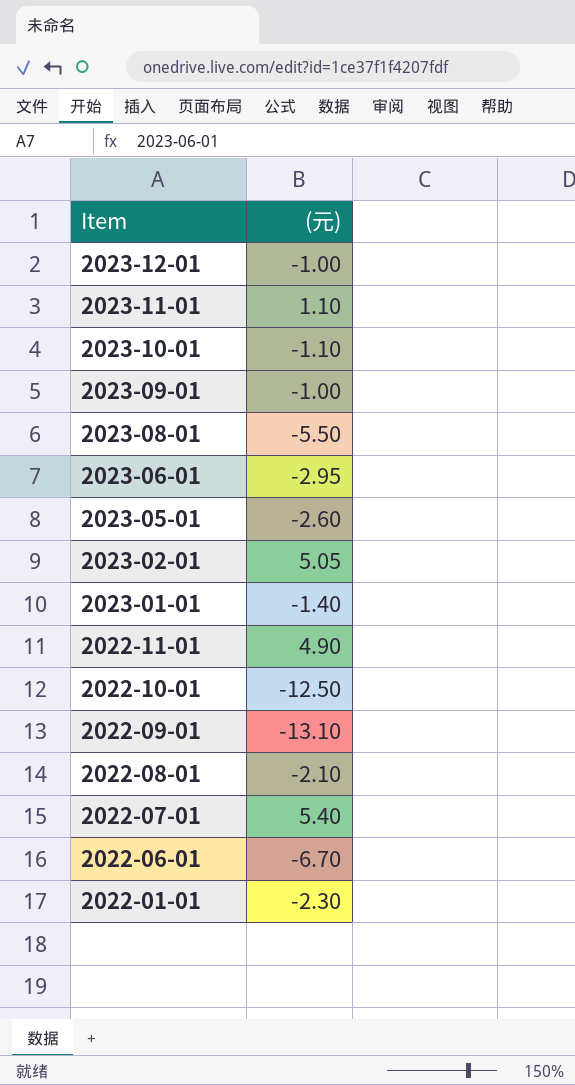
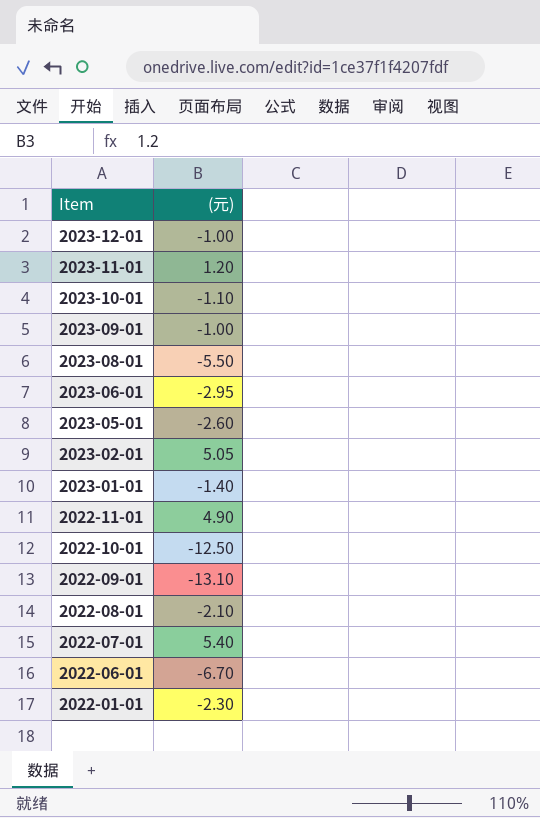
2023-11-01 | (元): 1.10 -> 1.20

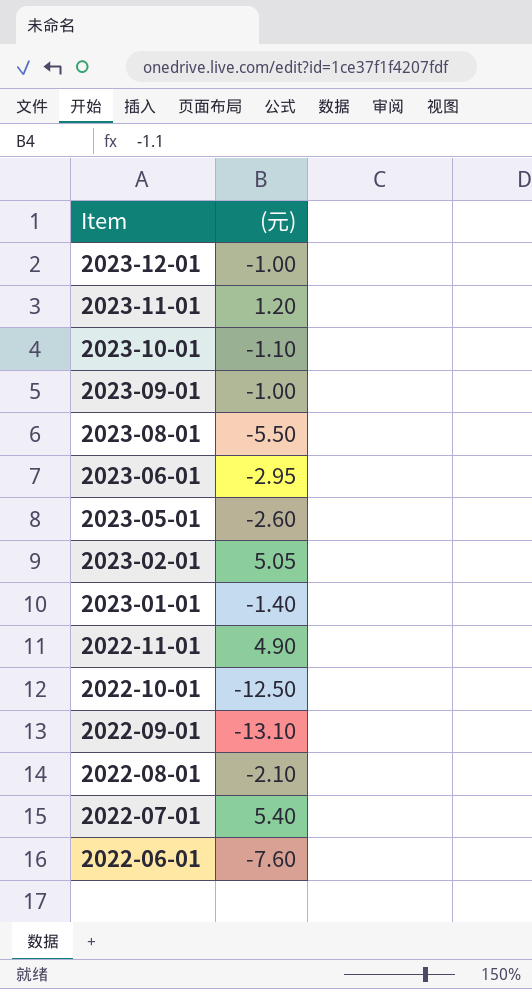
row 2022-01-01: -2.30 -> none
2022-06-01 | (元): -6.70 -> -7.60

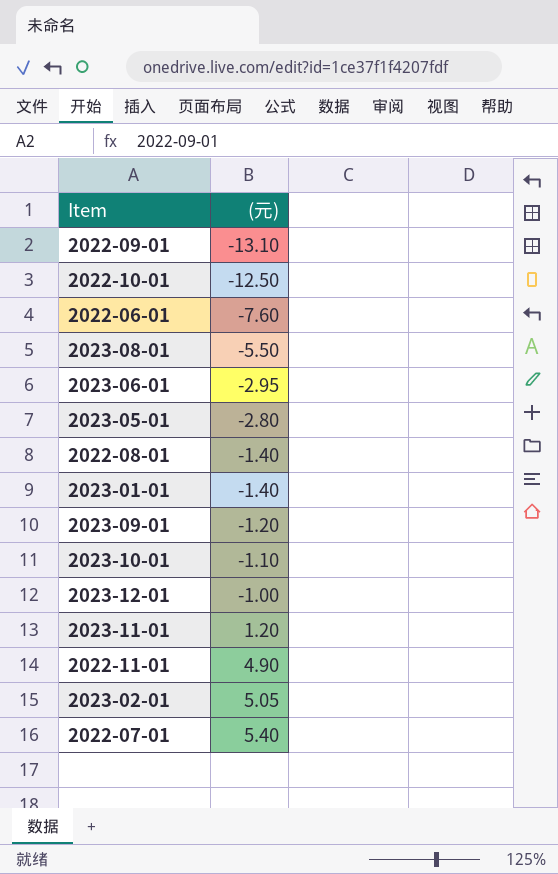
row order: Item descending -> (元) ascending
2023-05-01 | (元): -2.60 -> -2.80
2022-08-01 | (元): -2.10 -> -1.40
2023-09-01 | (元): -1.00 -> -1.20

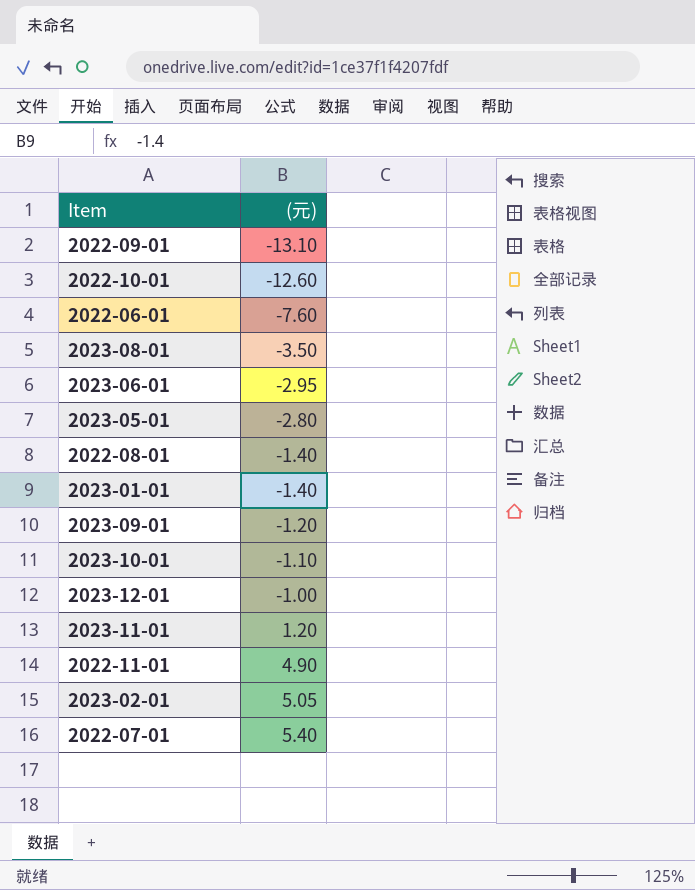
2022-10-01 | (元): -12.50 -> -12.60
2023-08-01 | (元): -5.50 -> -3.50

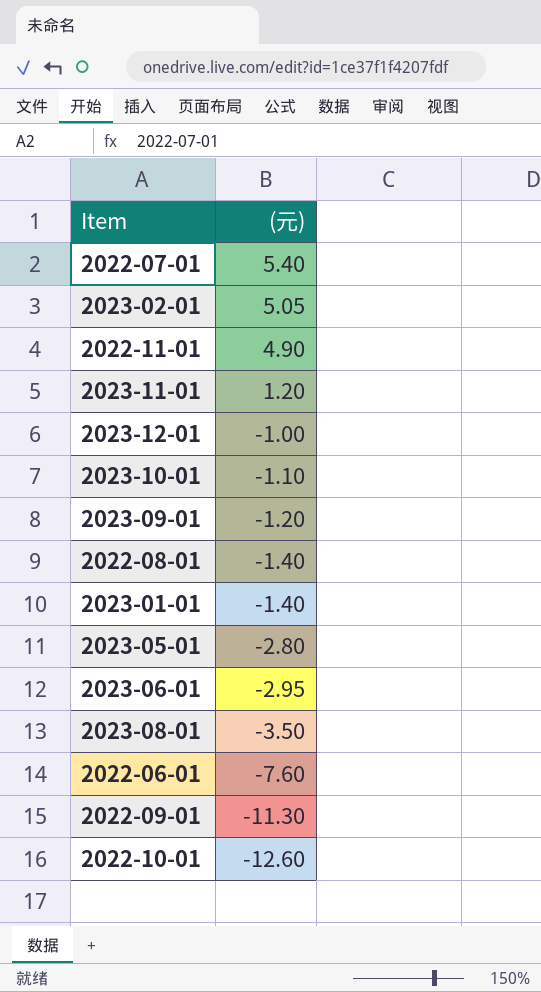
row order: (元) ascending -> (元) descending
2022-09-01 | (元): -13.10 -> -11.30

